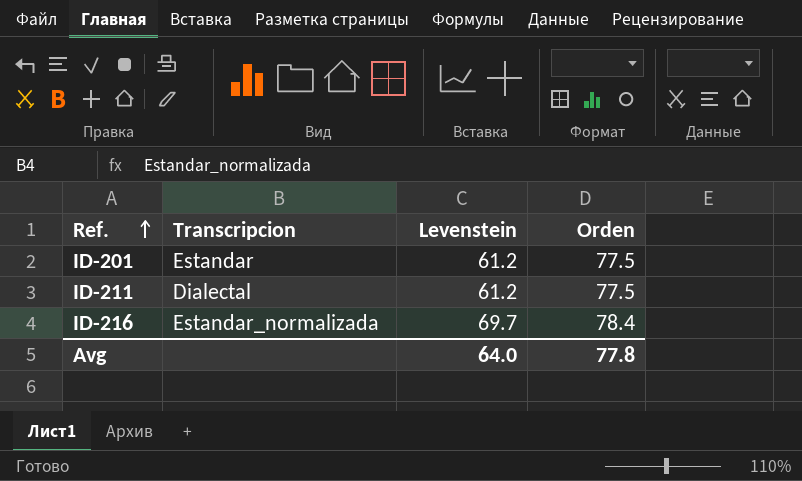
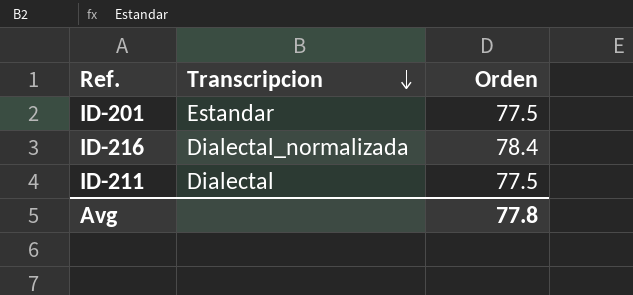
row order: Ref. ascending -> Transcripcion descending
column Levenstein | position: 3 -> none
ID-216 | Transcripcion: Estandar_normalizada -> Dialectal_normalizada

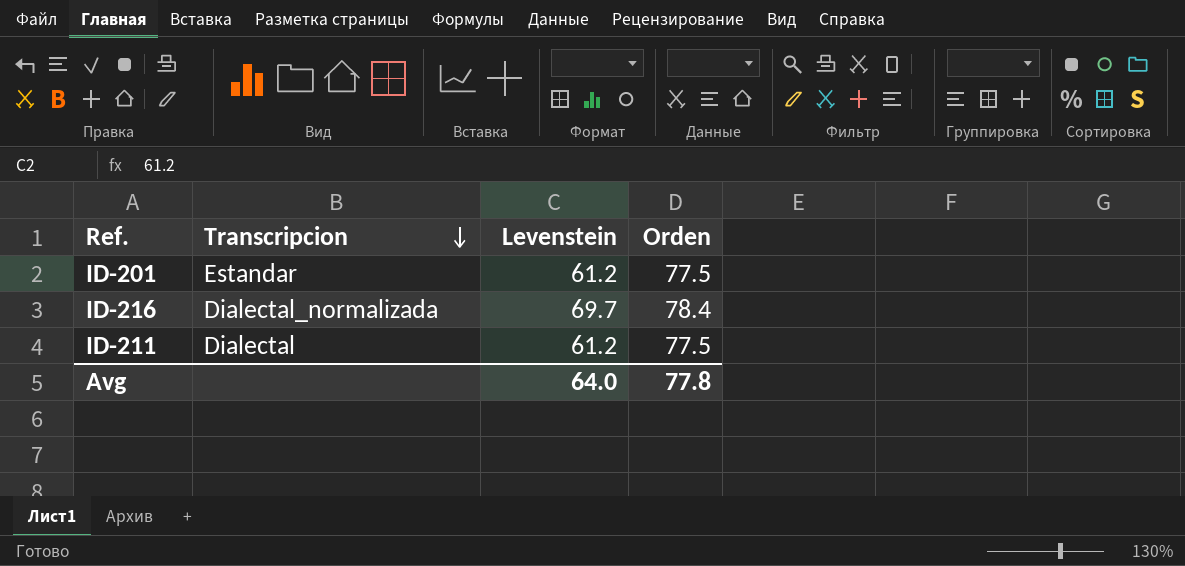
column Levenstein | position: none -> 3

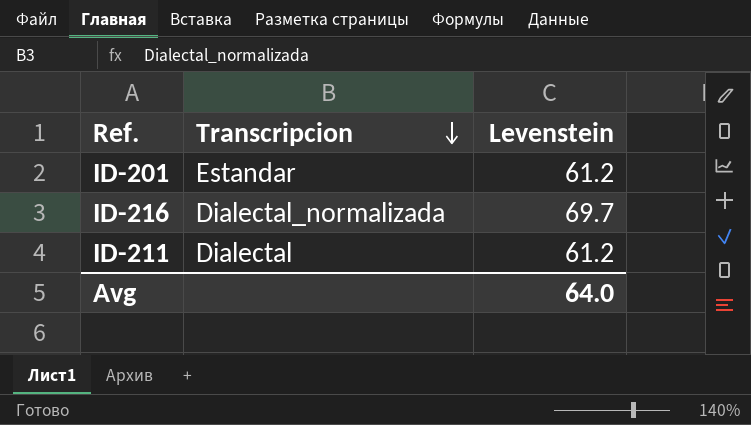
column Orden | position: 4 -> none

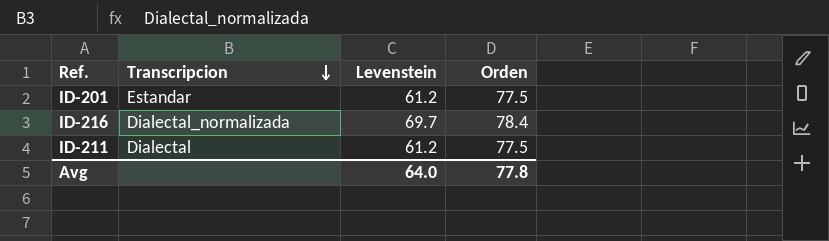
column Orden | position: none -> 4

